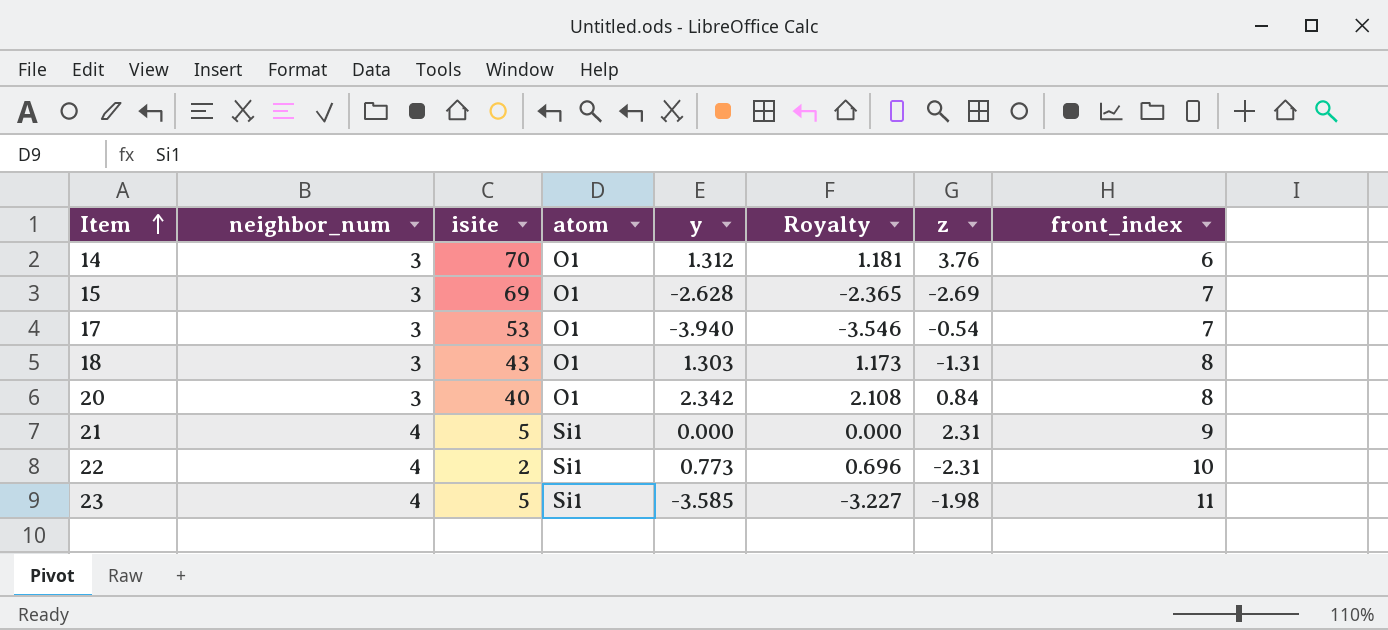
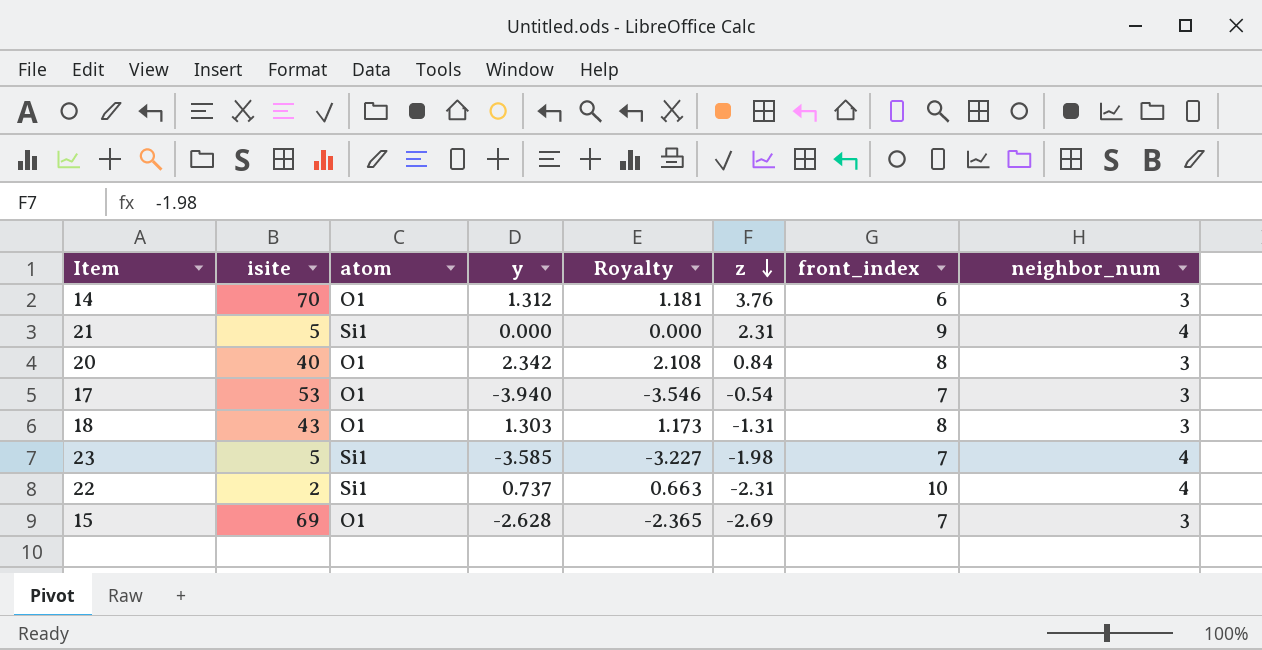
row order: Item ascending -> z descending
column neighbor_num | position: 2 -> 8
23 | front_index: 11 -> 7
22 | y: 0.773 -> 0.737
22 | Royalty: 0.696 -> 0.663

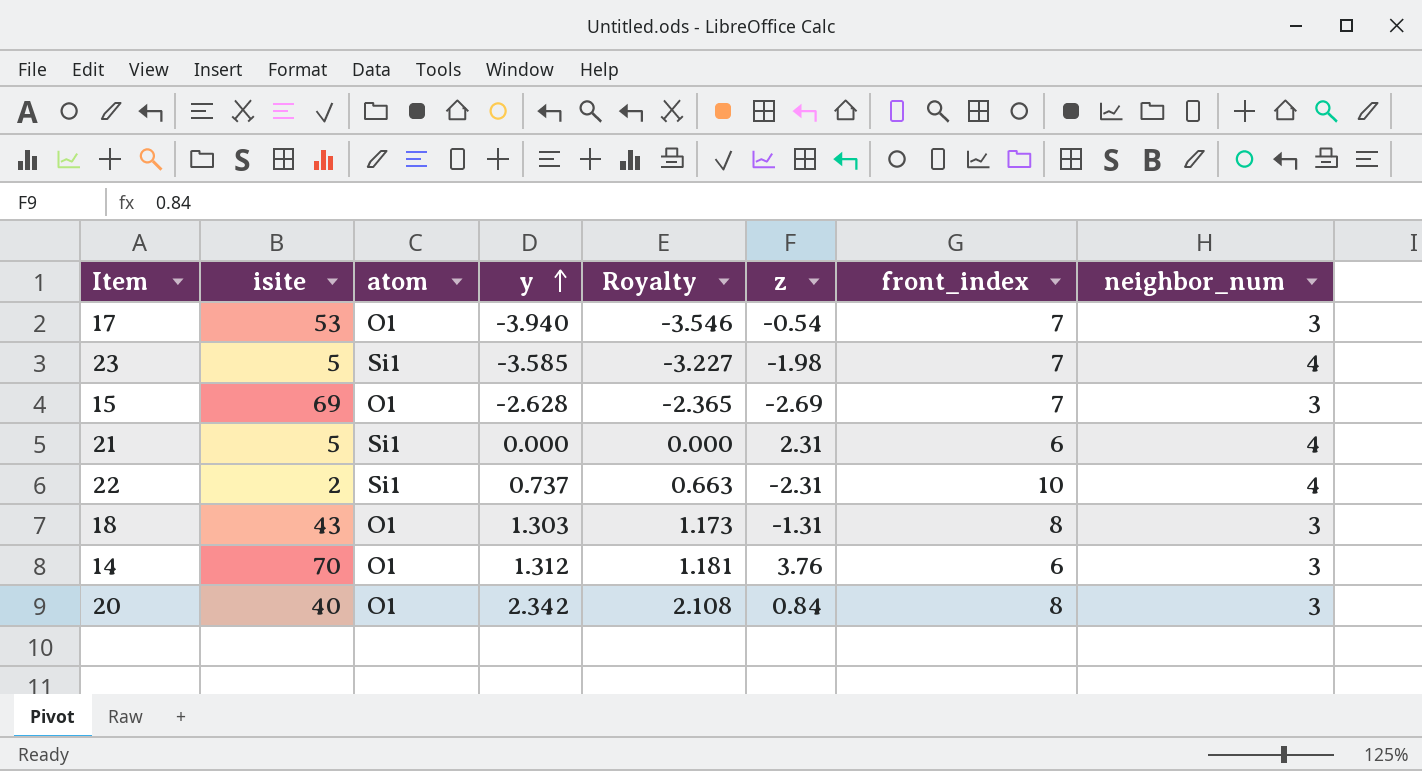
row order: z descending -> y ascending
21 | front_index: 9 -> 6

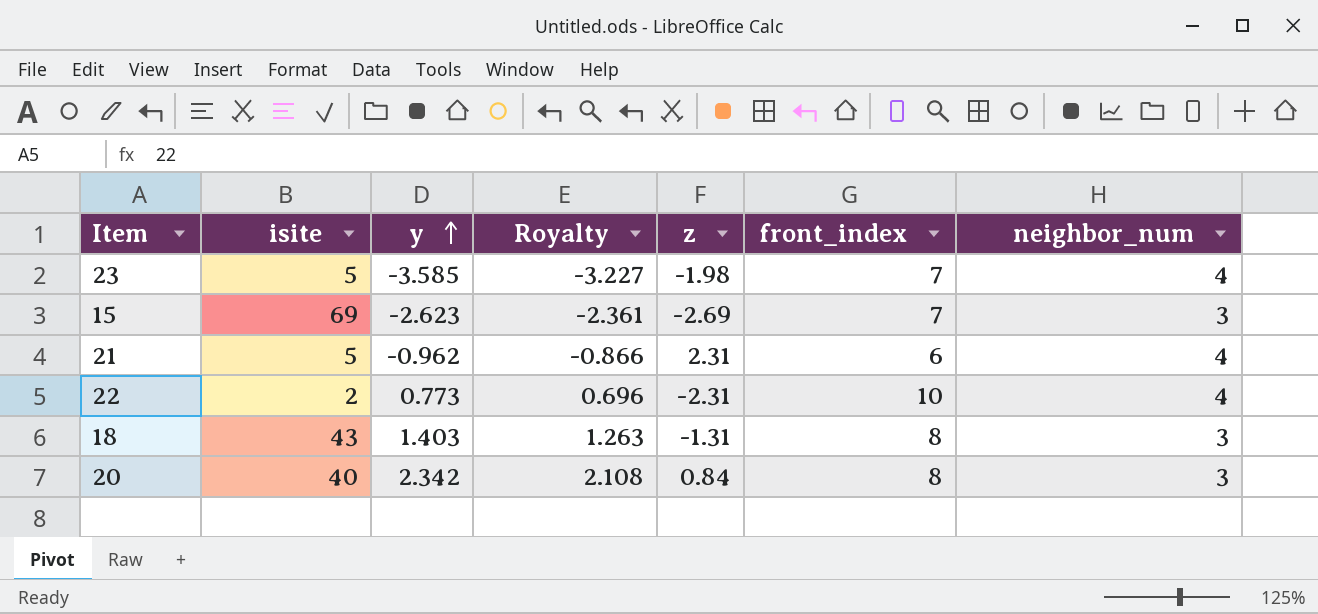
column atom | position: 3 -> none
row 17: 53 | O1 | -3.940 | -3.546 | -0.54 | 7 | 3 -> none
row 14: 70 | O1 | 1.312 | 1.181 | 3.76 | 6 | 3 -> none
15 | y: -2.628 -> -2.623
15 | Royalty: -2.365 -> -2.361
21 | y: 0.000 -> -0.962
21 | Royalty: 0.000 -> -0.866
22 | y: 0.737 -> 0.773
22 | Royalty: 0.663 -> 0.696
18 | y: 1.303 -> 1.403
18 | Royalty: 1.173 -> 1.263

